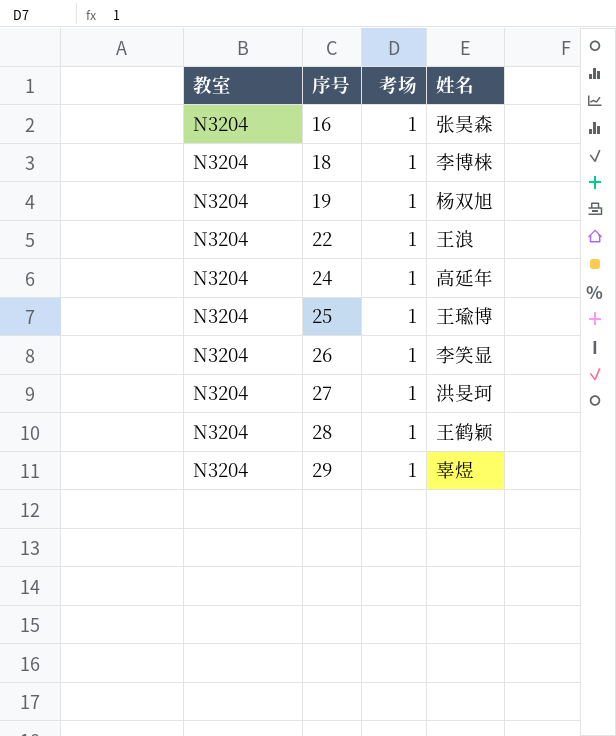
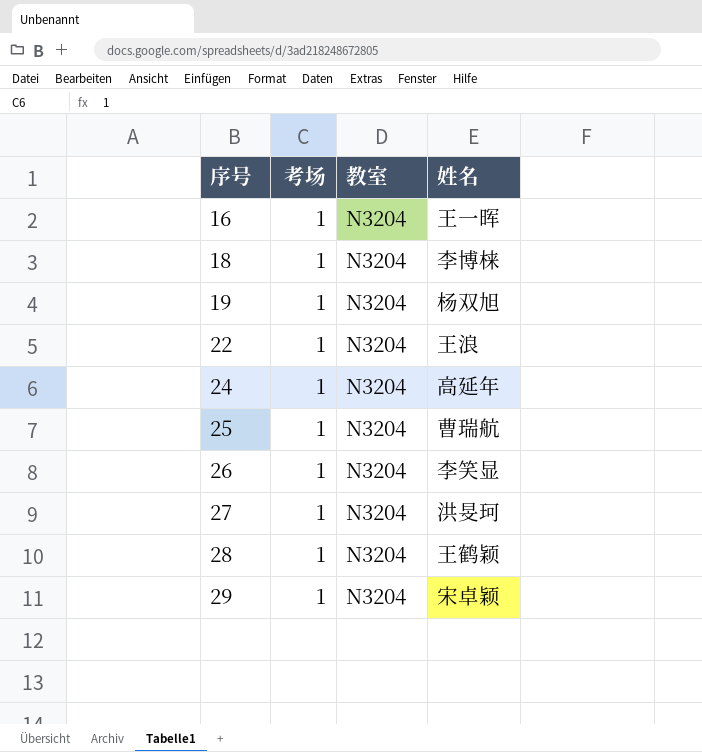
column 教室 | position: 1 -> 3
16 | 姓名: 张昊森 -> 王一晖
25 | 姓名: 王瑜博 -> 曹瑞航
29 | 姓名: 辜煜 -> 宋卓颖

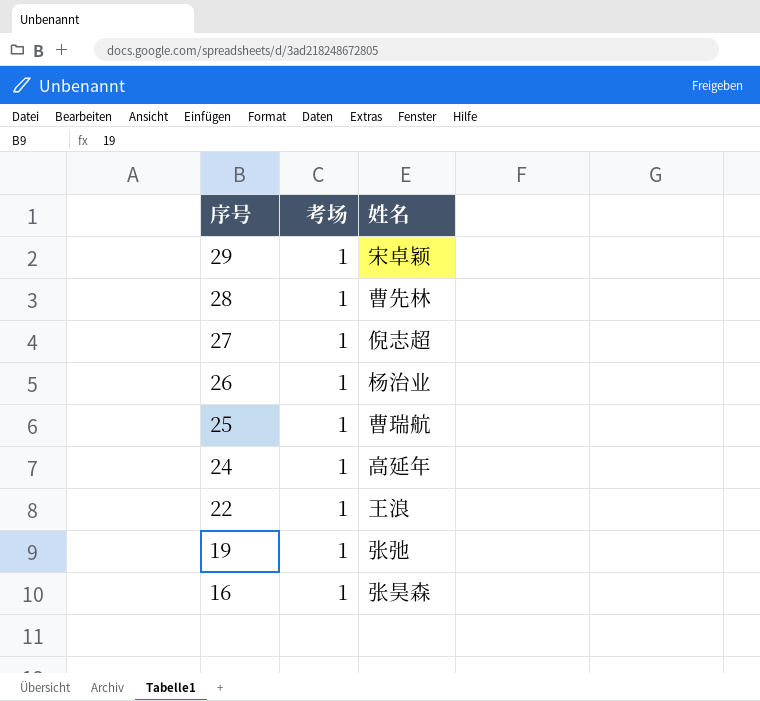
row order: 序号 ascending -> 序号 descending
column 教室 | position: 3 -> none
row 18: 1 | N3204 | 李博梾 -> none
28 | 姓名: 王鹤颖 -> 曹先林
27 | 姓名: 洪旻珂 -> 倪志超
26 | 姓名: 李笑显 -> 杨治业
19 | 姓名: 杨双旭 -> 张弛
16 | 姓名: 王一晖 -> 张昊森

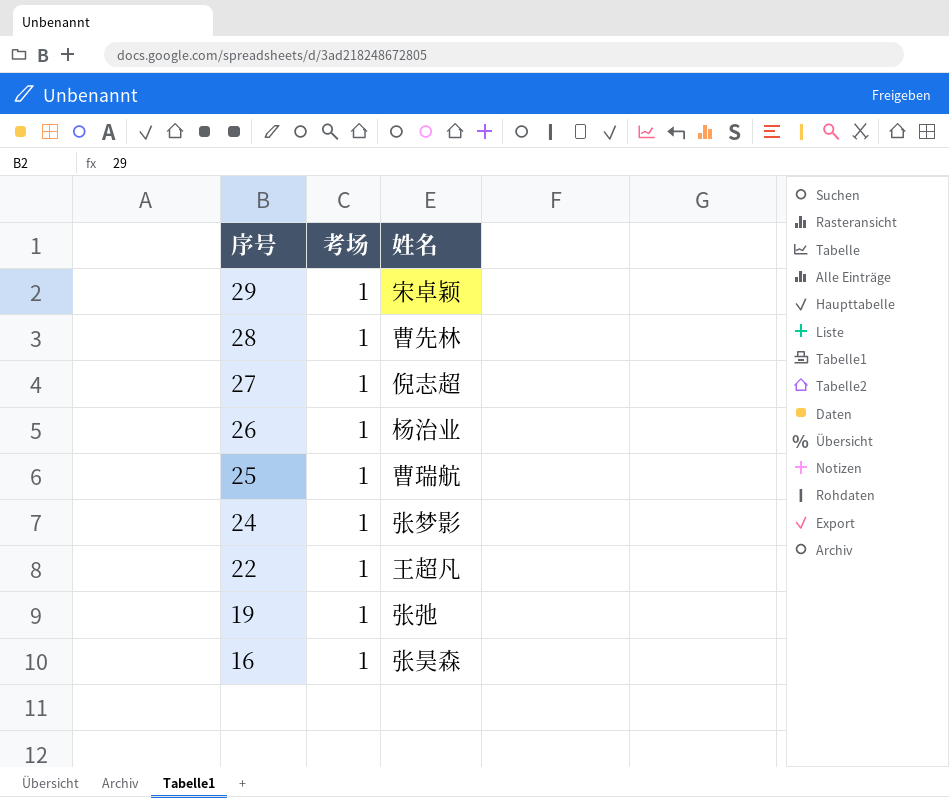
24 | 姓名: 高延年 -> 张梦影
22 | 姓名: 王浪 -> 王超凡

